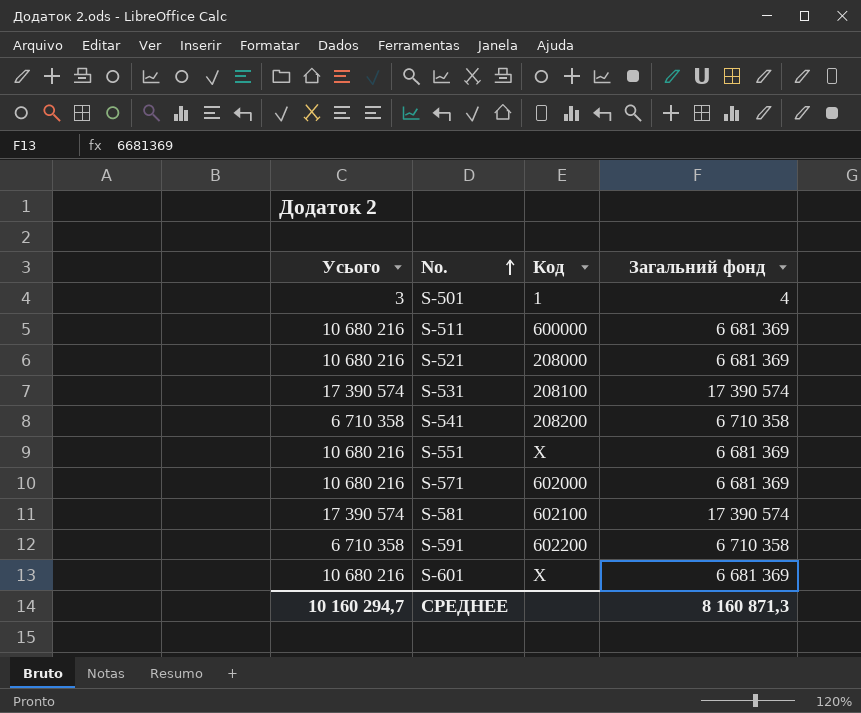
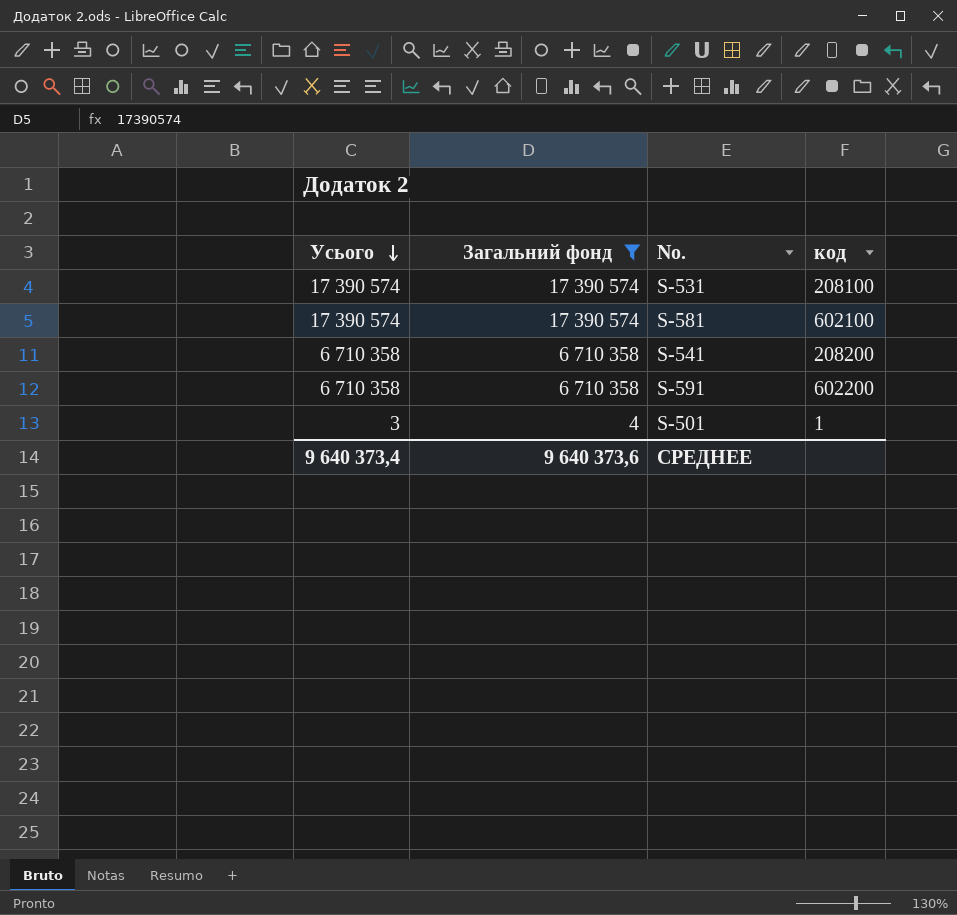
filter: none -> Загальний фонд != 6 681 369
row order: No. ascending -> Усього descending
column Загальний фонд | position: 4 -> 2
column name: Код -> код
СРЕДНЕЕ | Усього: 10 160 294,7 -> 9 640 373,4
СРЕДНЕЕ | Загальний фонд: 8 160 871,3 -> 9 640 373,6

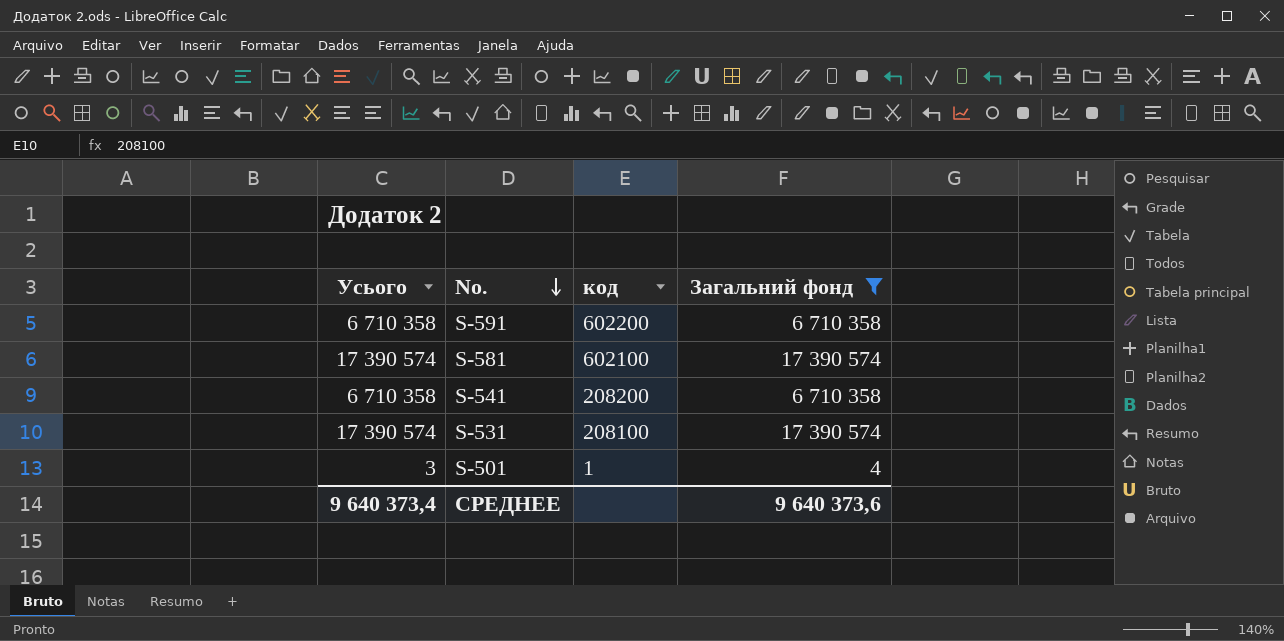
row order: Усього descending -> No. descending
column Загальний фонд | position: 2 -> 4

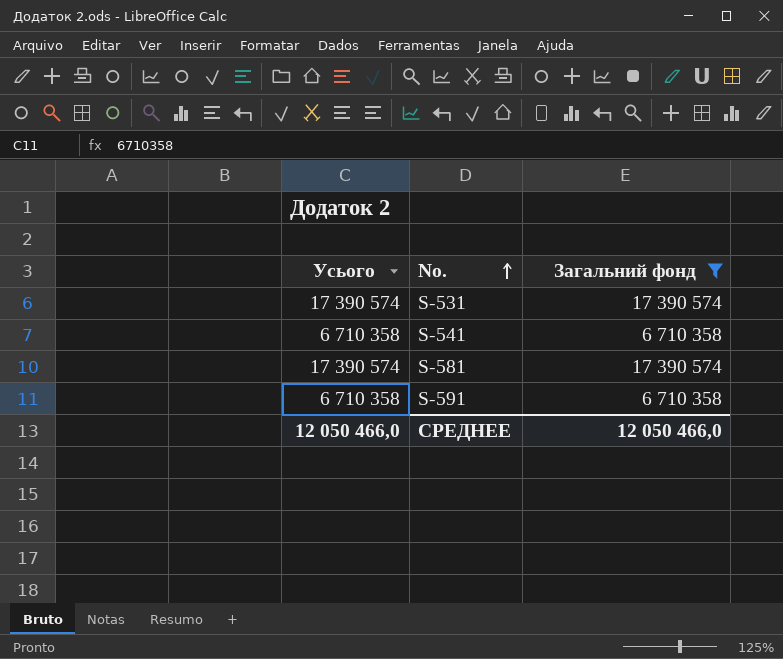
row order: No. descending -> No. ascending
column код | position: 3 -> none
row S-501: 3 | 1 | 4 -> none
СРЕДНЕЕ | Усього: 9 640 373,4 -> 12 050 466,0
СРЕДНЕЕ | Загальний фонд: 9 640 373,6 -> 12 050 466,0

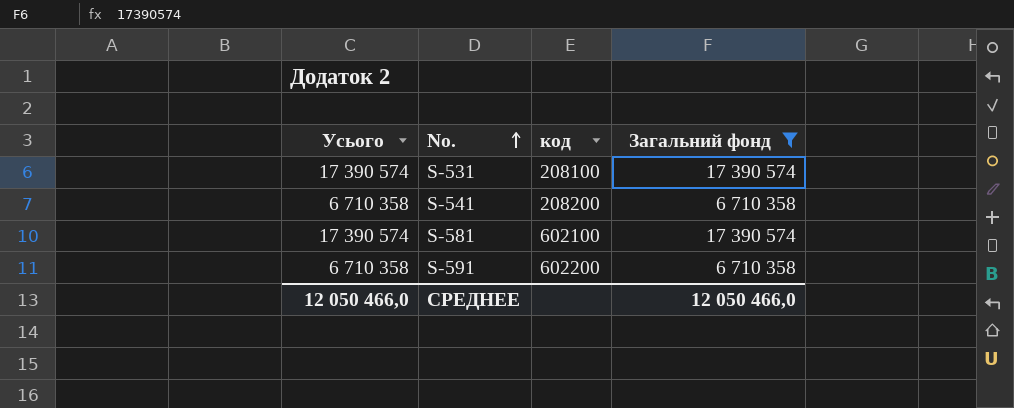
column код | position: none -> 3

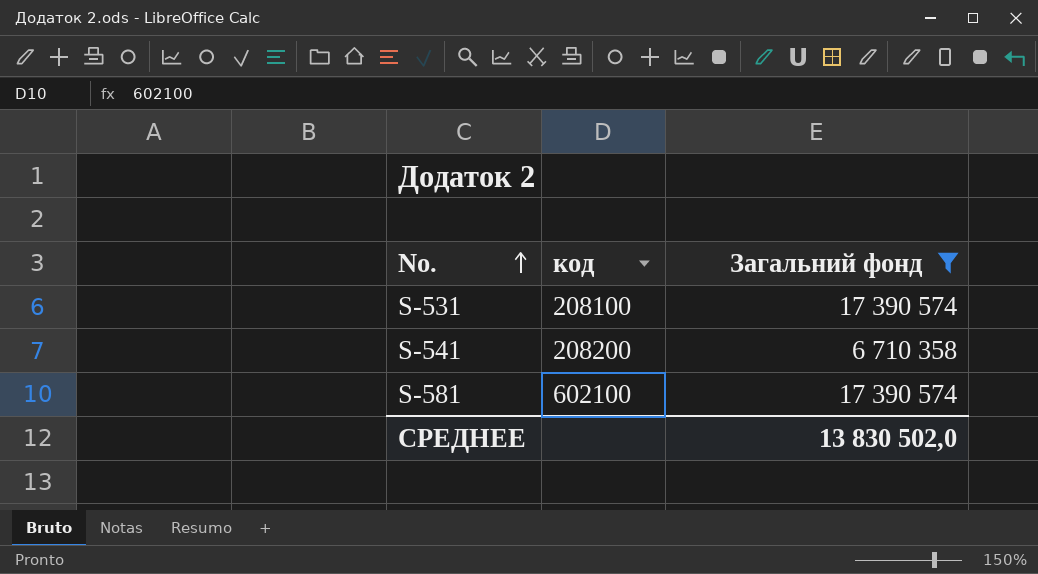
column Усього | position: 1 -> none
row S-591: 6 710 358 | 602200 | 6 710 358 -> none
СРЕДНЕЕ | Загальний фонд: 12 050 466,0 -> 13 830 502,0

